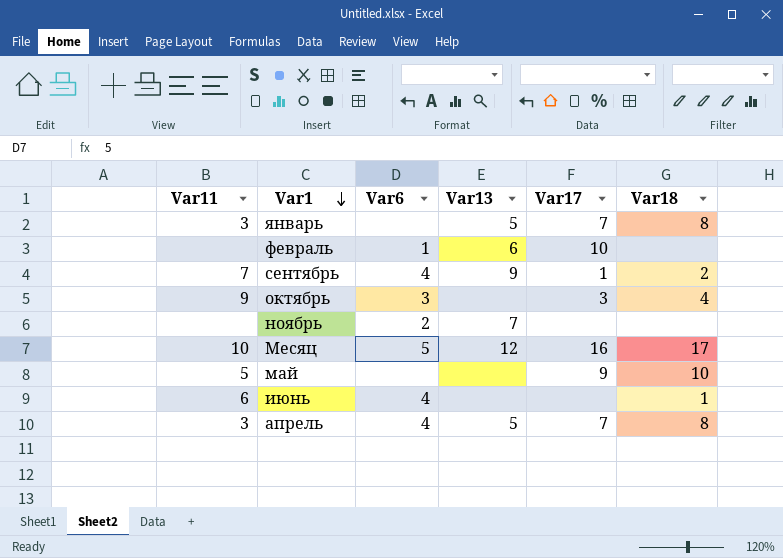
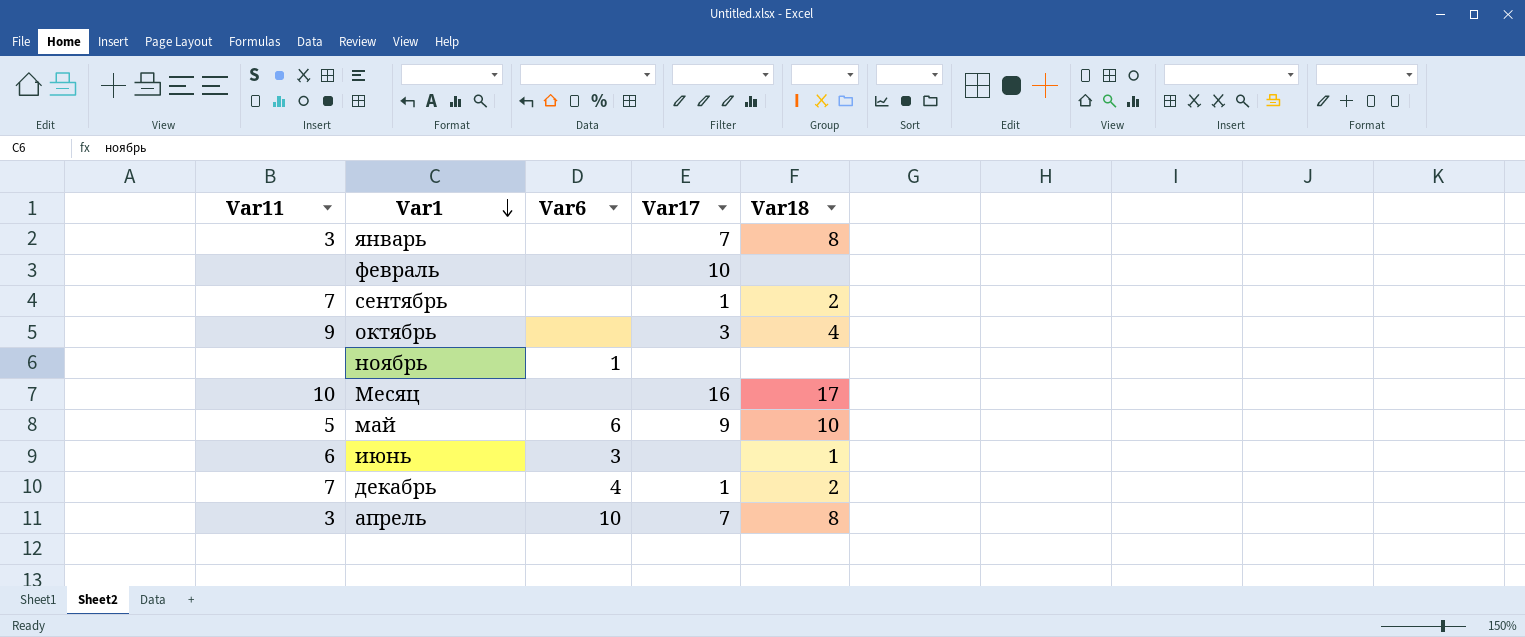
column Var13 | position: 4 -> none
февраль | Var6: 1 -> none
сентябрь | Var6: 4 -> none
октябрь | Var6: 3 -> none
ноябрь | Var6: 2 -> 1
Месяц | Var6: 5 -> none
май | Var6: none -> 6
июнь | Var6: 4 -> 3
row декабрь: none -> 7 | 4 | 1 | 2
апрель | Var6: 4 -> 10

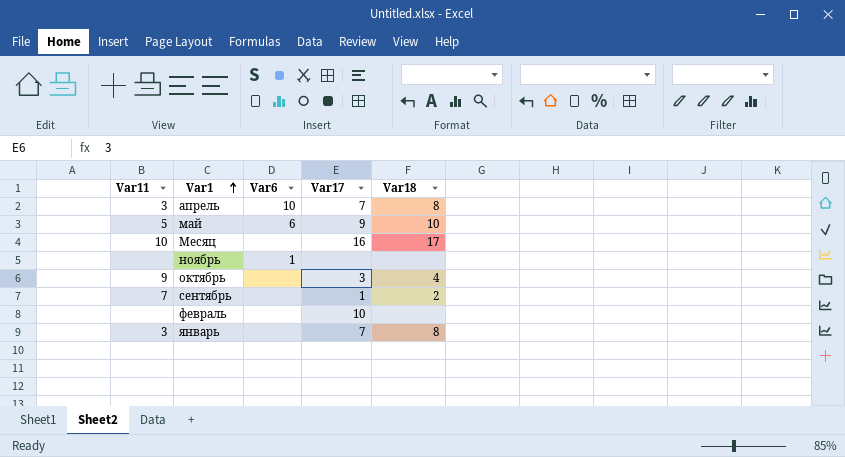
row order: Var1 descending -> Var1 ascending
row июнь: 6 | 3 | none | 1 -> none
row декабрь: 7 | 4 | 1 | 2 -> none

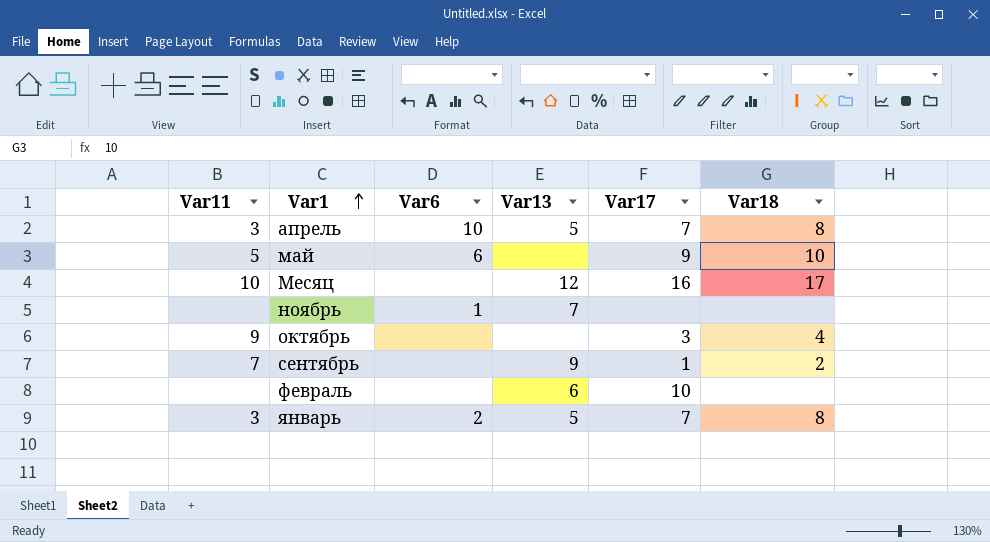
column Var13 | position: none -> 4
январь | Var6: none -> 2

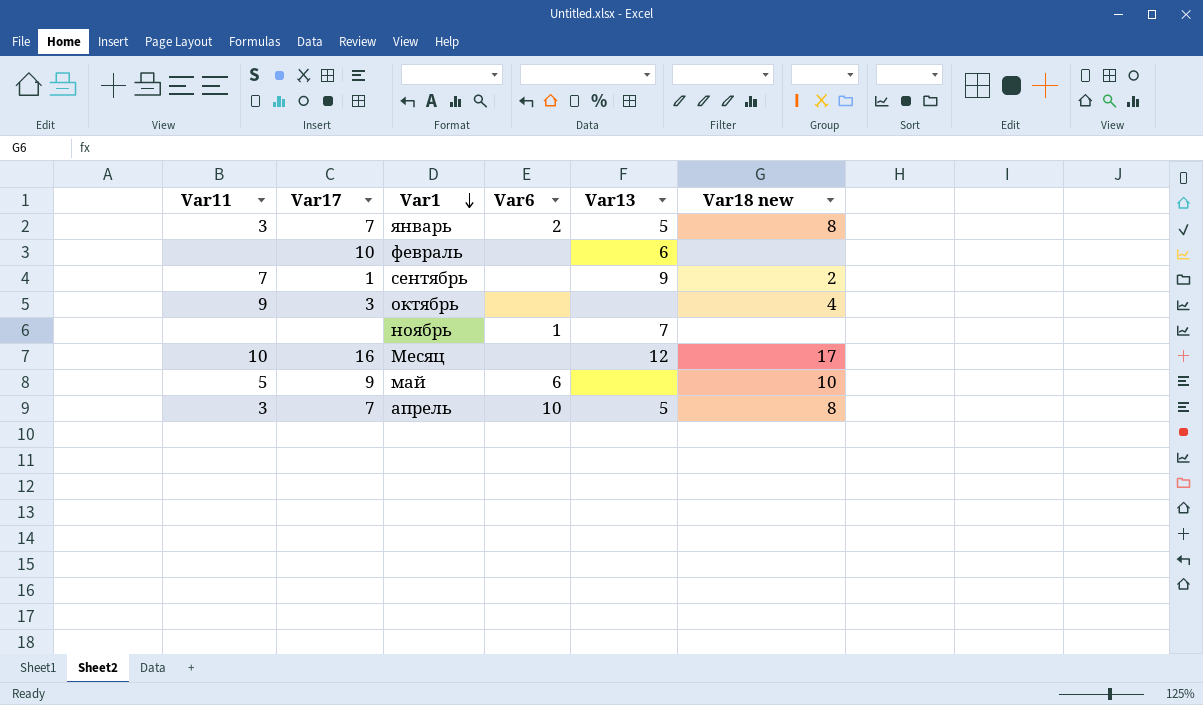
row order: Var1 ascending -> Var1 descending
column Var17 | position: 5 -> 2
column name: Var18 -> Var18 new

